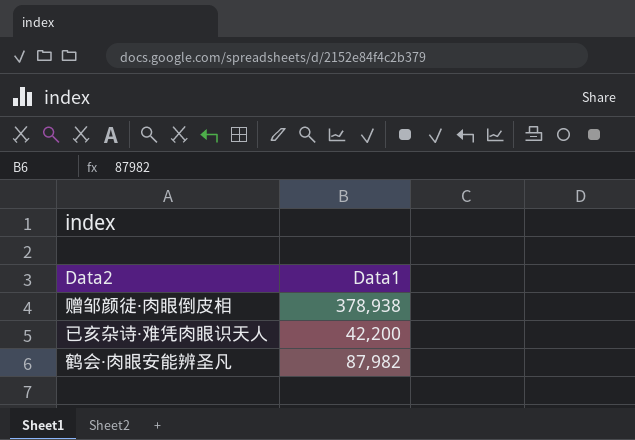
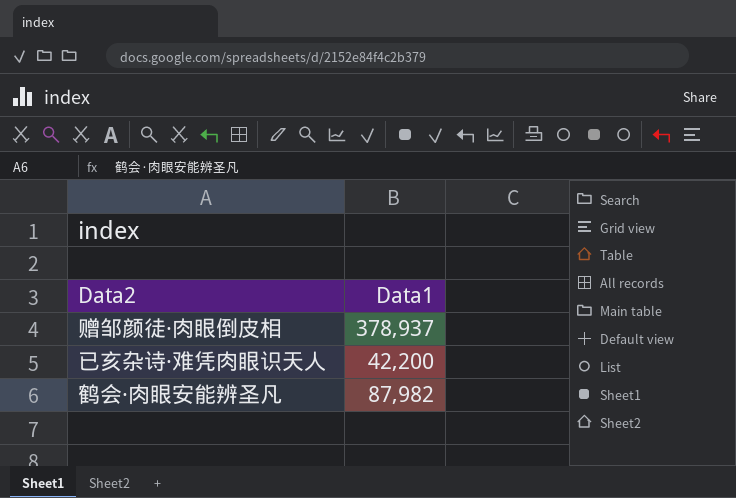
赠邹颜徒·肉眼倒皮相 | Data1: 378,938 -> 378,937

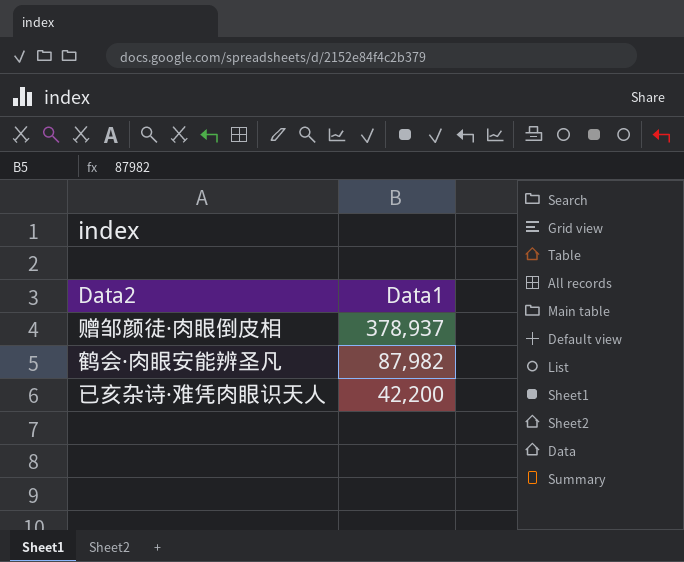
row order: none -> Data1 descending

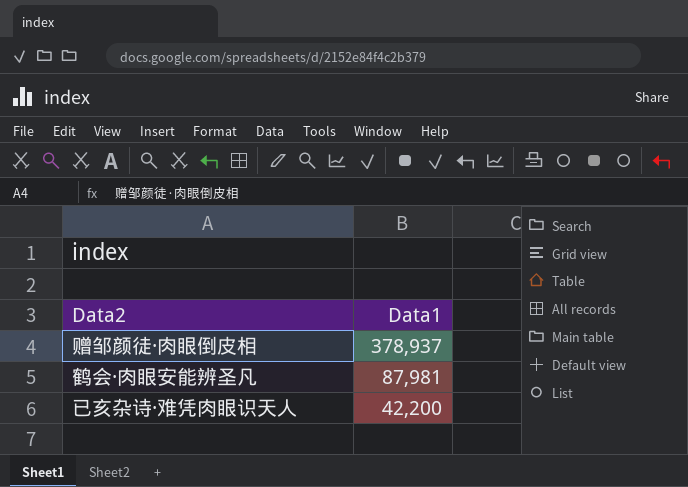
鹤会·肉眼安能辨圣凡 | Data1: 87,982 -> 87,981

